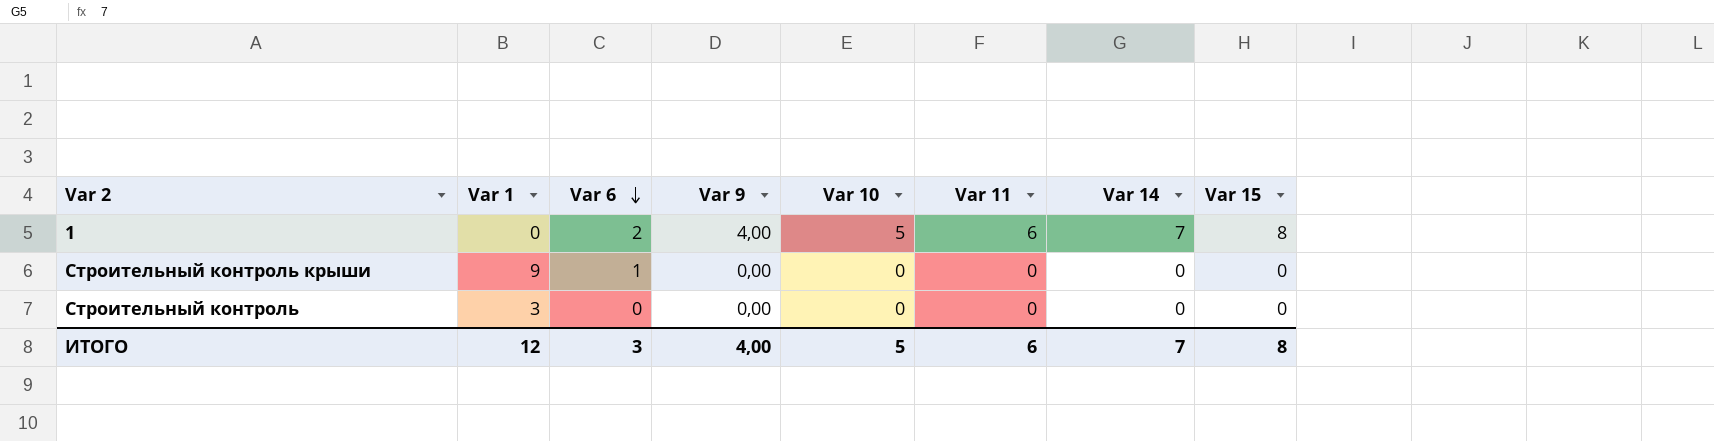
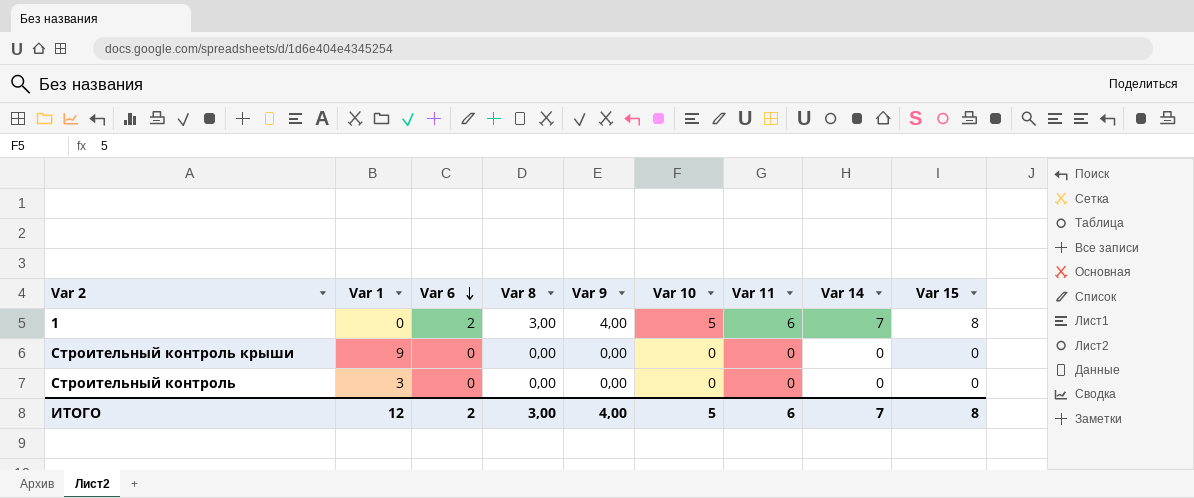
column Var 8 | position: none -> 4
Строительный контроль крыши | Var 6: 1 -> 0
ИТОГО | Var 6: 3 -> 2

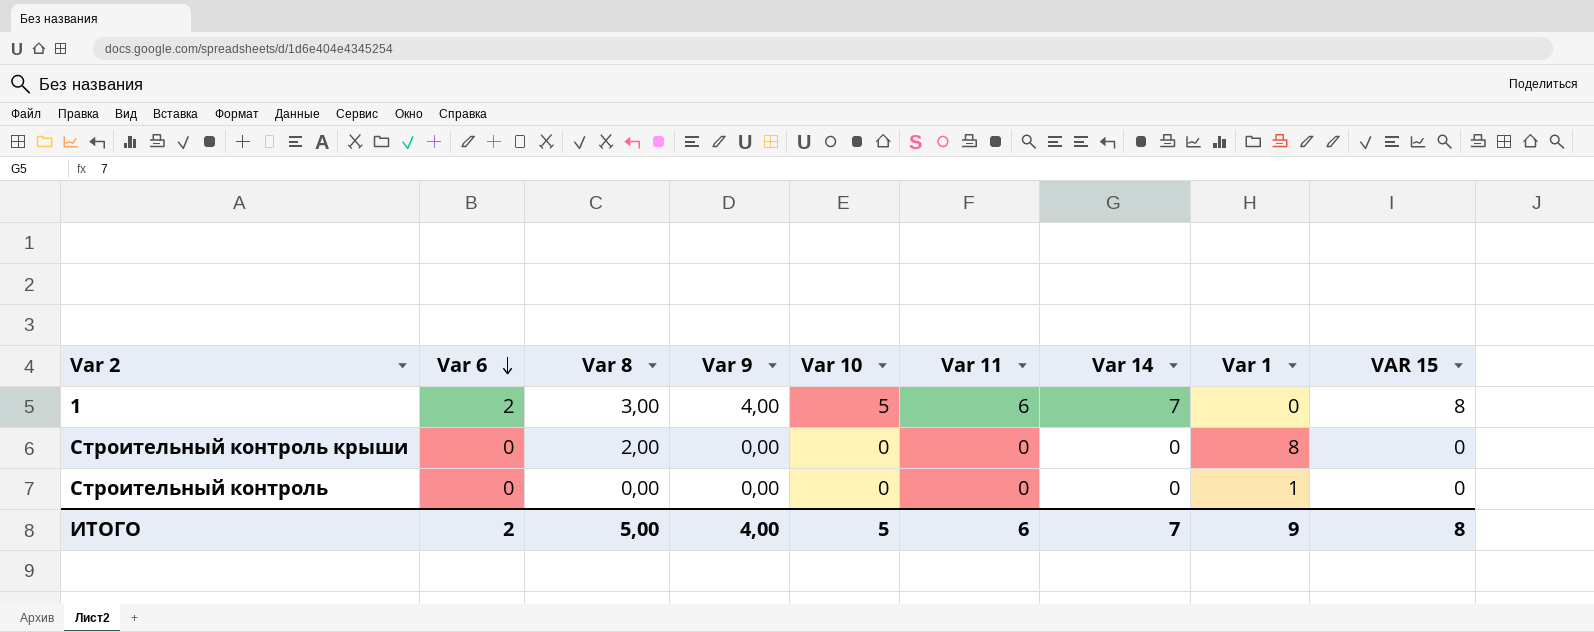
column Var 1 | position: 2 -> 8
column name: Var 15 -> VAR 15
Строительный контроль крыши | Var 8: 0,00 -> 2,00
Строительный контроль крыши | Var 1: 9 -> 8
Строительный контроль | Var 1: 3 -> 1
ИТОГО | Var 8: 3,00 -> 5,00
ИТОГО | Var 1: 12 -> 9

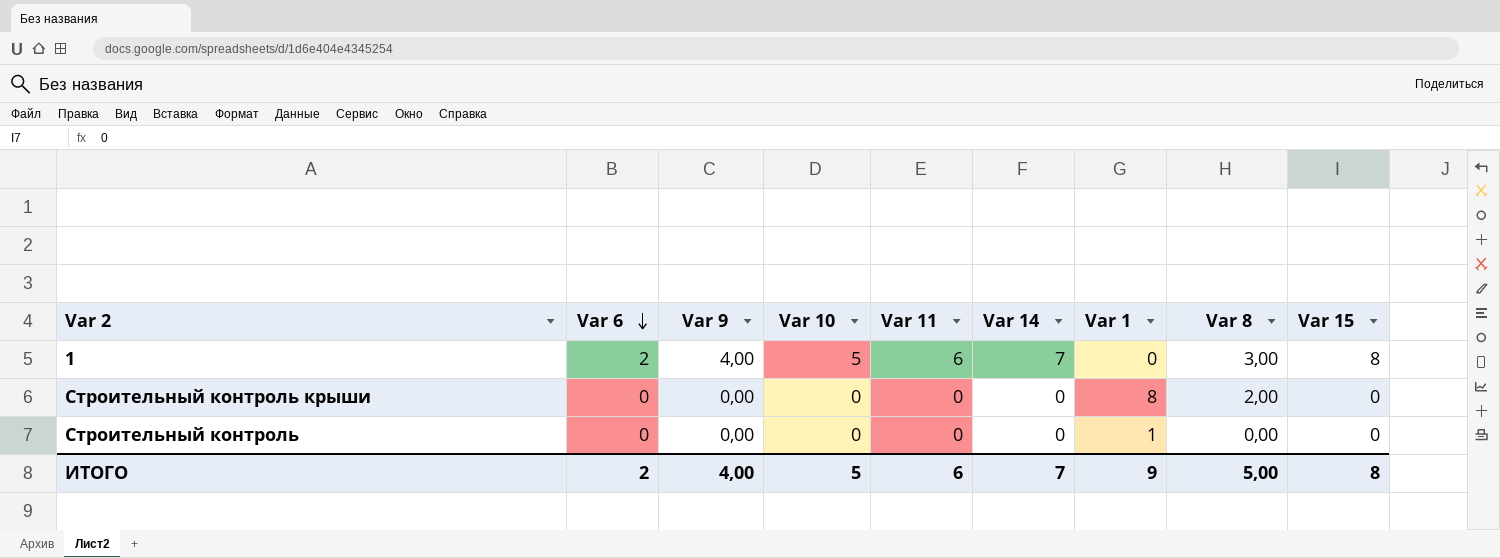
column Var 8 | position: 3 -> 8
column name: VAR 15 -> Var 15

